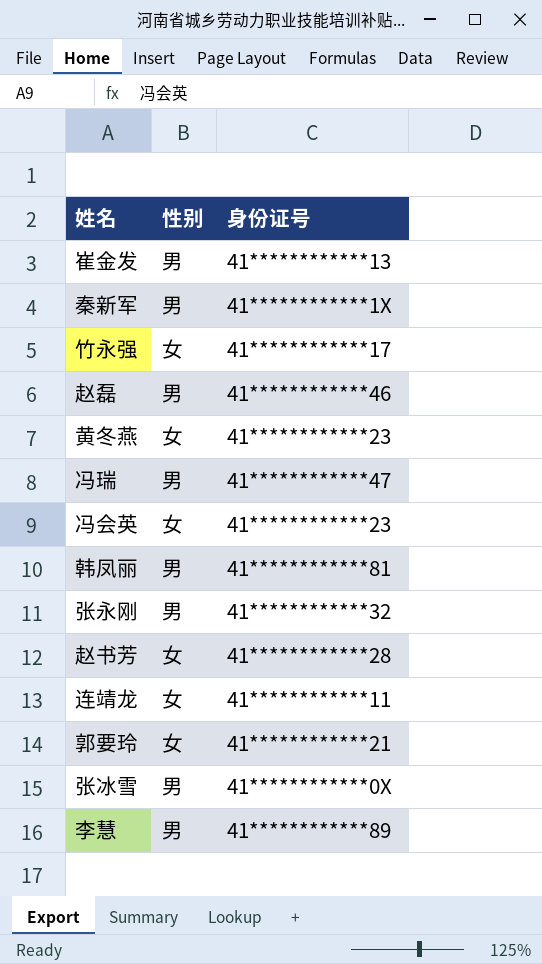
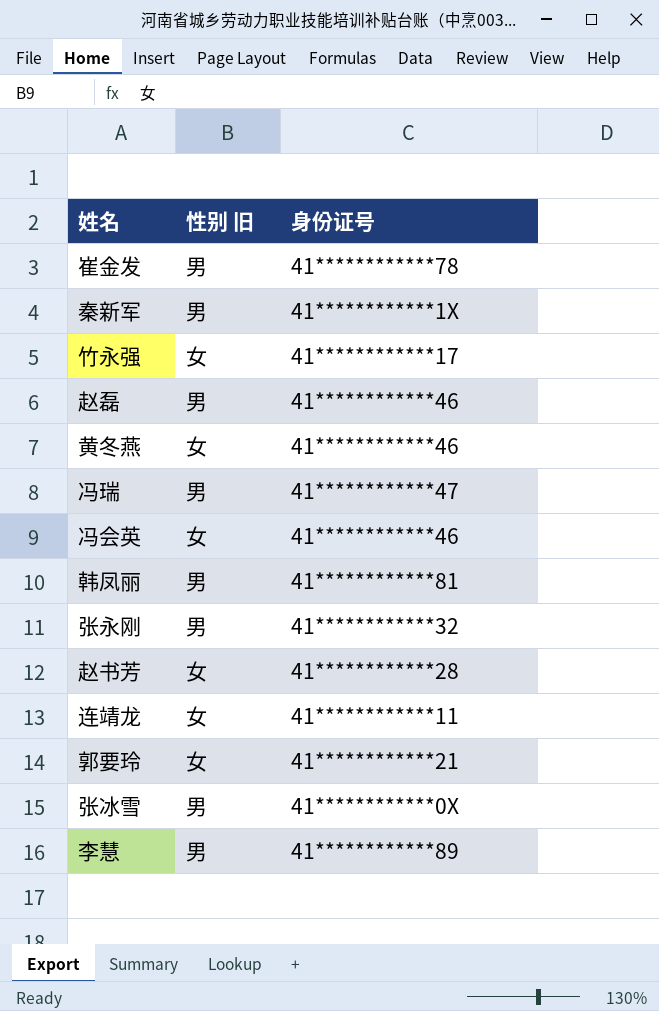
column name: 性别 -> 性别 旧
崔金发 | 身份证号: 41************13 -> 41************78
黄冬燕 | 身份证号: 41************23 -> 41************46
冯会英 | 身份证号: 41************23 -> 41************46

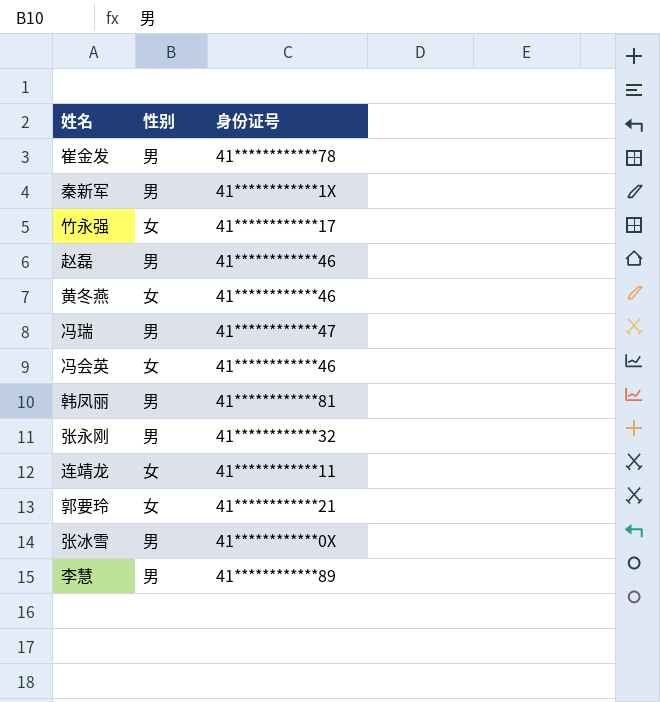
column name: 性别 旧 -> 性别
row 赵书芳: 女 | 41************28 -> none

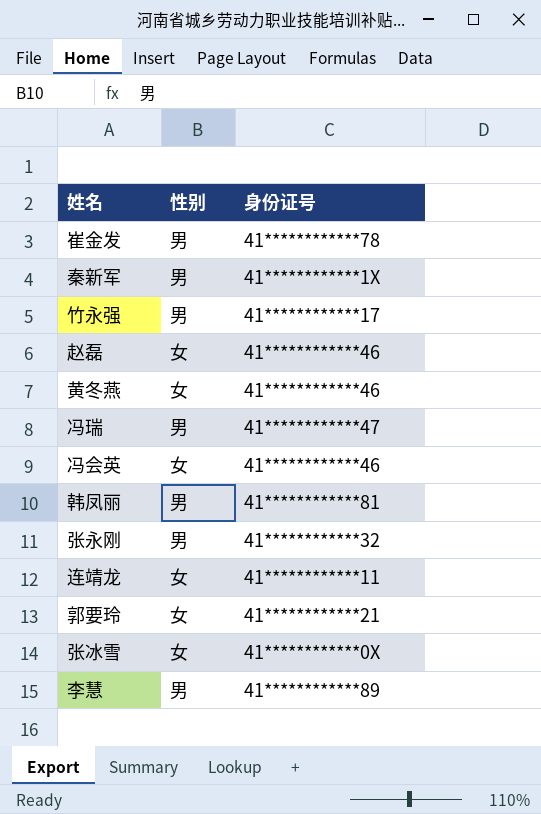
竹永强 | 性别: 女 -> 男
赵磊 | 性别: 男 -> 女
张冰雪 | 性别: 男 -> 女

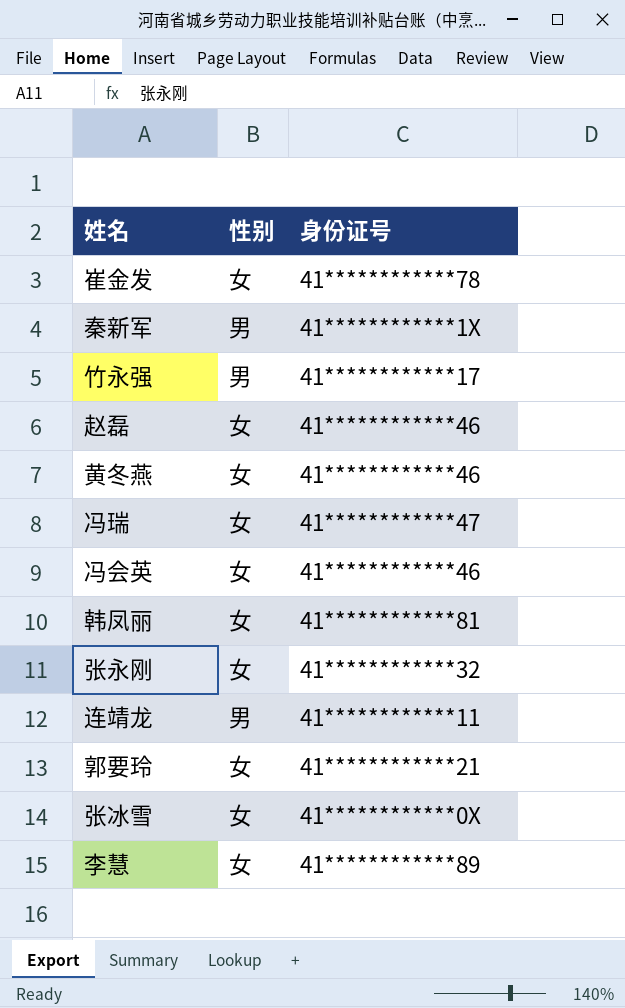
崔金发 | 性别: 男 -> 女
冯瑞 | 性别: 男 -> 女
韩凤丽 | 性别: 男 -> 女
张永刚 | 性别: 男 -> 女
连靖龙 | 性别: 女 -> 男
李慧 | 性别: 男 -> 女

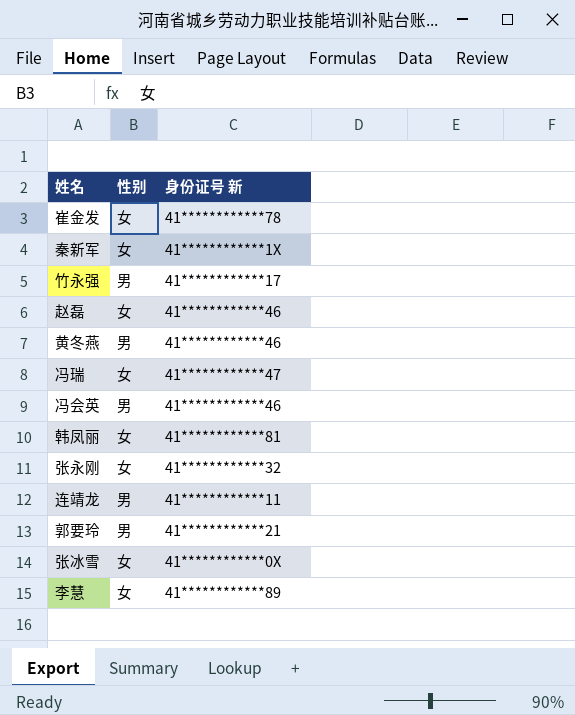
column name: 身份证号 -> 身份证号 新
秦新军 | 性别: 男 -> 女
黄冬燕 | 性别: 女 -> 男
冯会英 | 性别: 女 -> 男
郭要玲 | 性别: 女 -> 男

